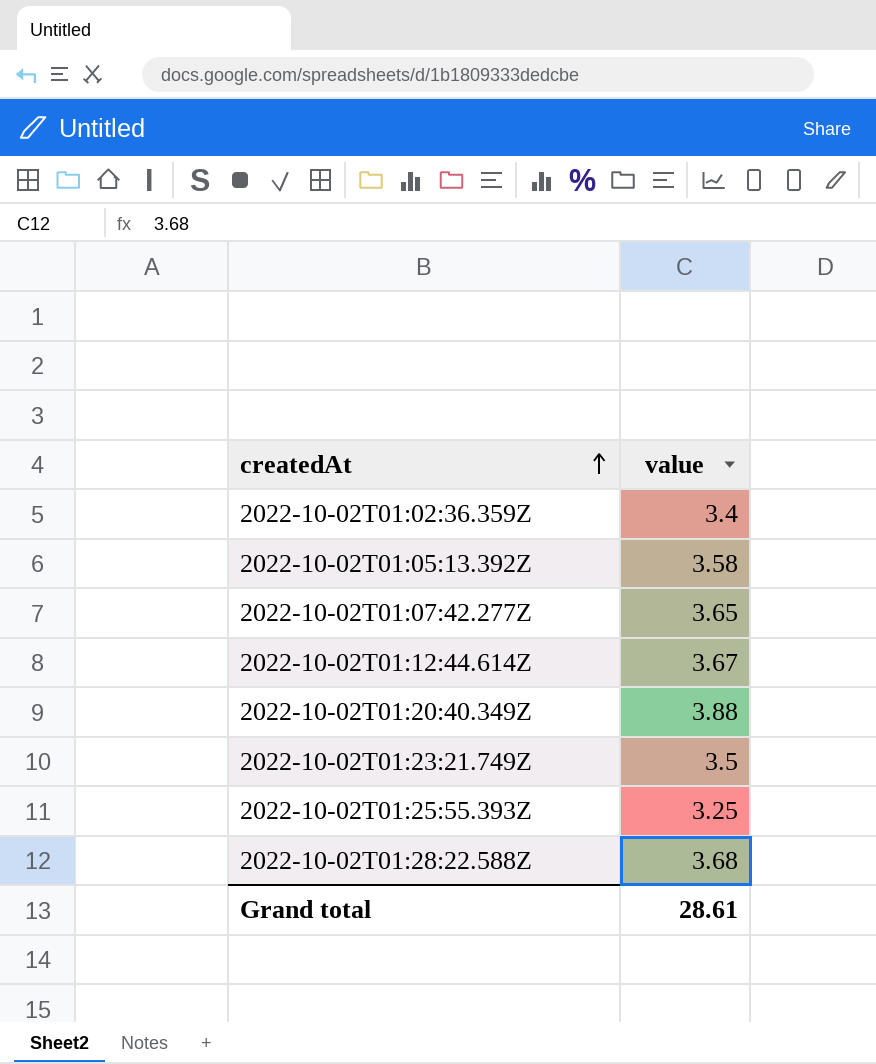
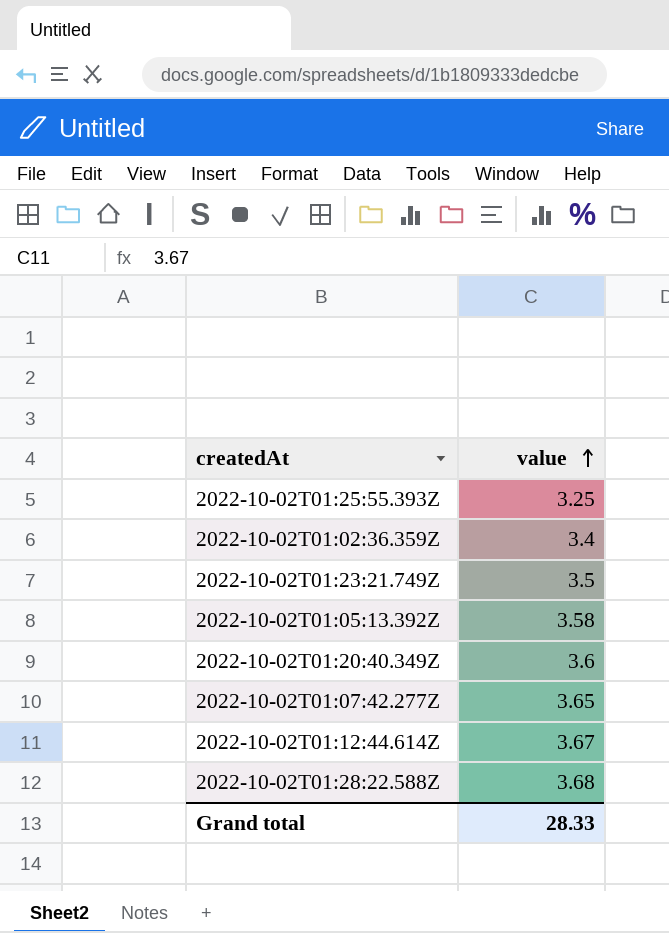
row order: createdAt ascending -> value ascending
2022-10-02T01:20:40.349Z | value: 3.88 -> 3.6
Grand total | value: 28.61 -> 28.33

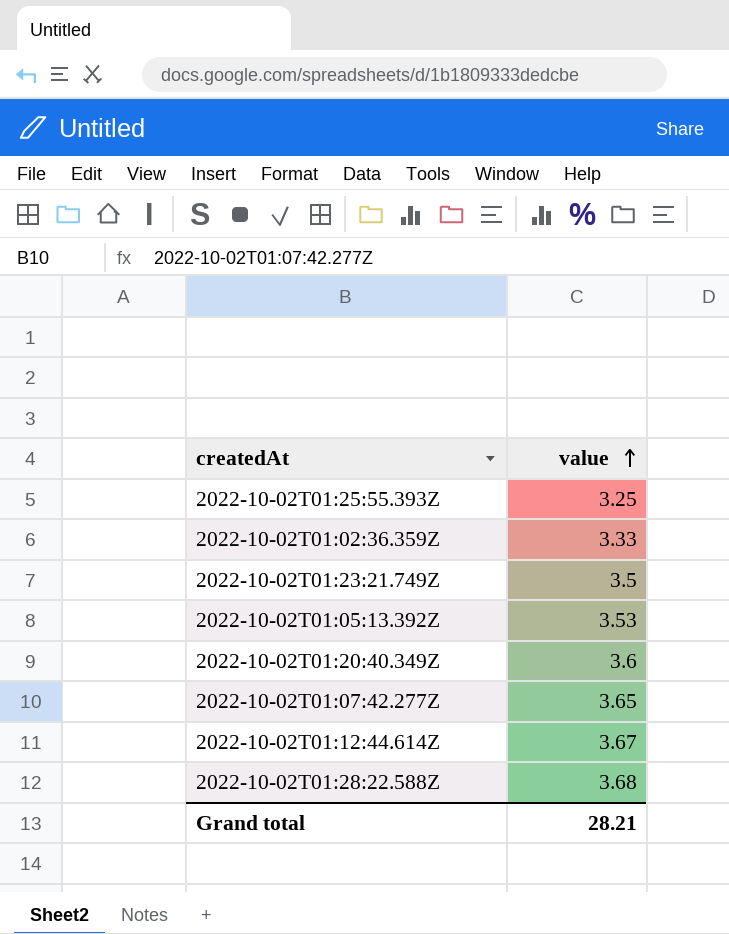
2022-10-02T01:02:36.359Z | value: 3.4 -> 3.33
2022-10-02T01:05:13.392Z | value: 3.58 -> 3.53
Grand total | value: 28.33 -> 28.21

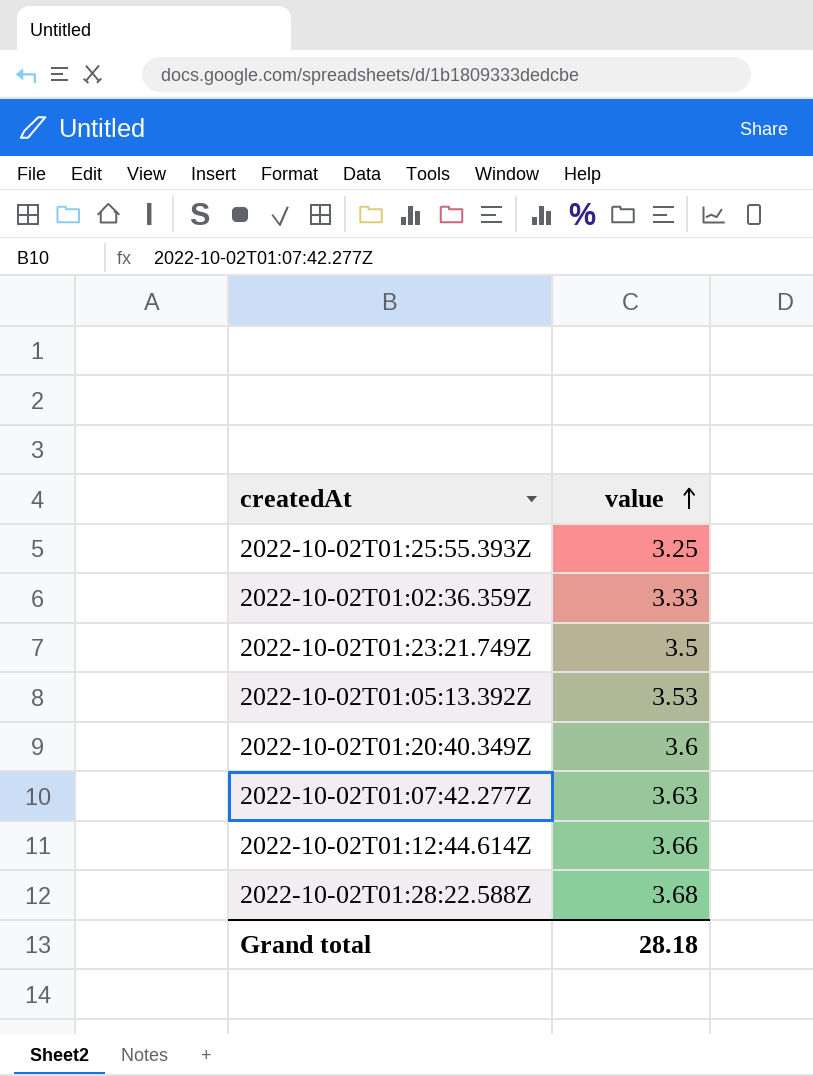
2022-10-02T01:07:42.277Z | value: 3.65 -> 3.63
2022-10-02T01:12:44.614Z | value: 3.67 -> 3.66
Grand total | value: 28.21 -> 28.18

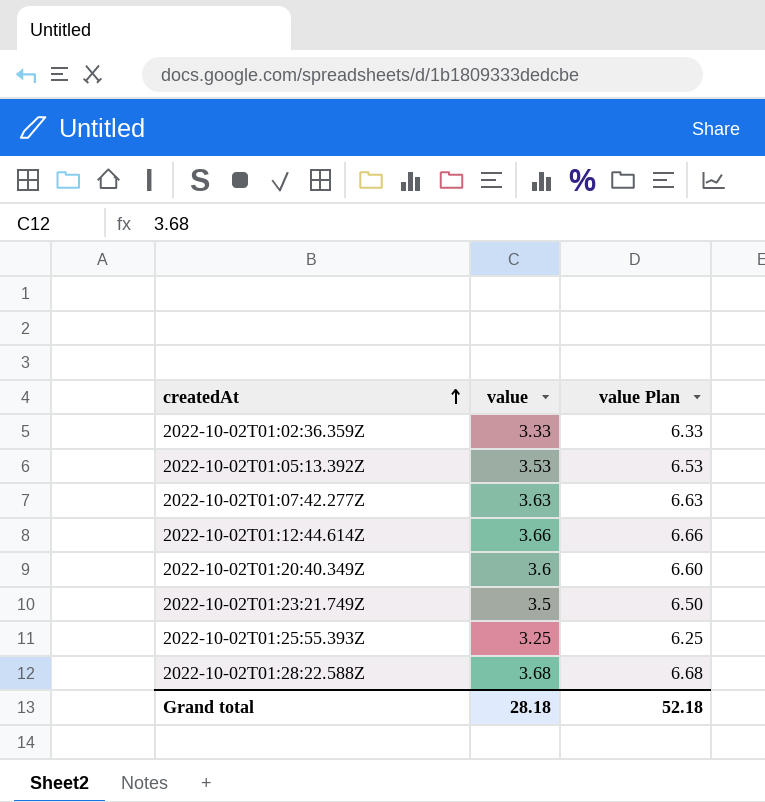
row order: value ascending -> createdAt ascending
column value Plan | formula: none -> [value] + 3

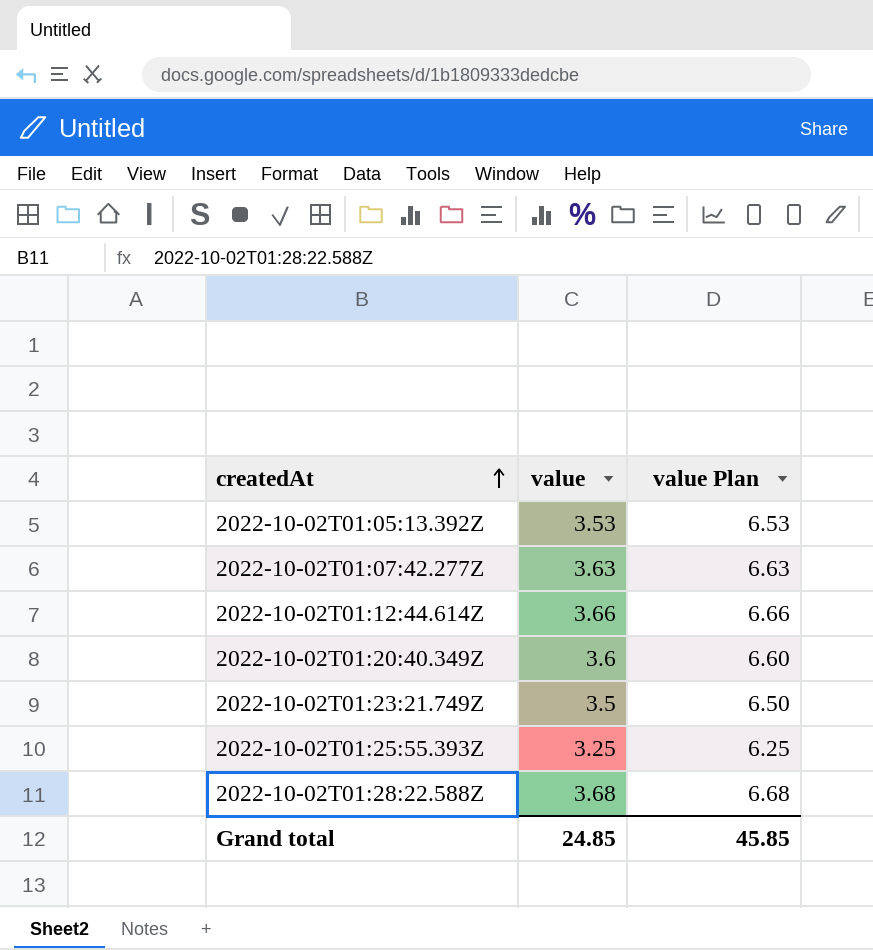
row 2022-10-02T01:02:36.359Z: 3.33 | 6.33 -> none
Grand total | value: 28.18 -> 24.85
Grand total | value Plan: 52.18 -> 45.85

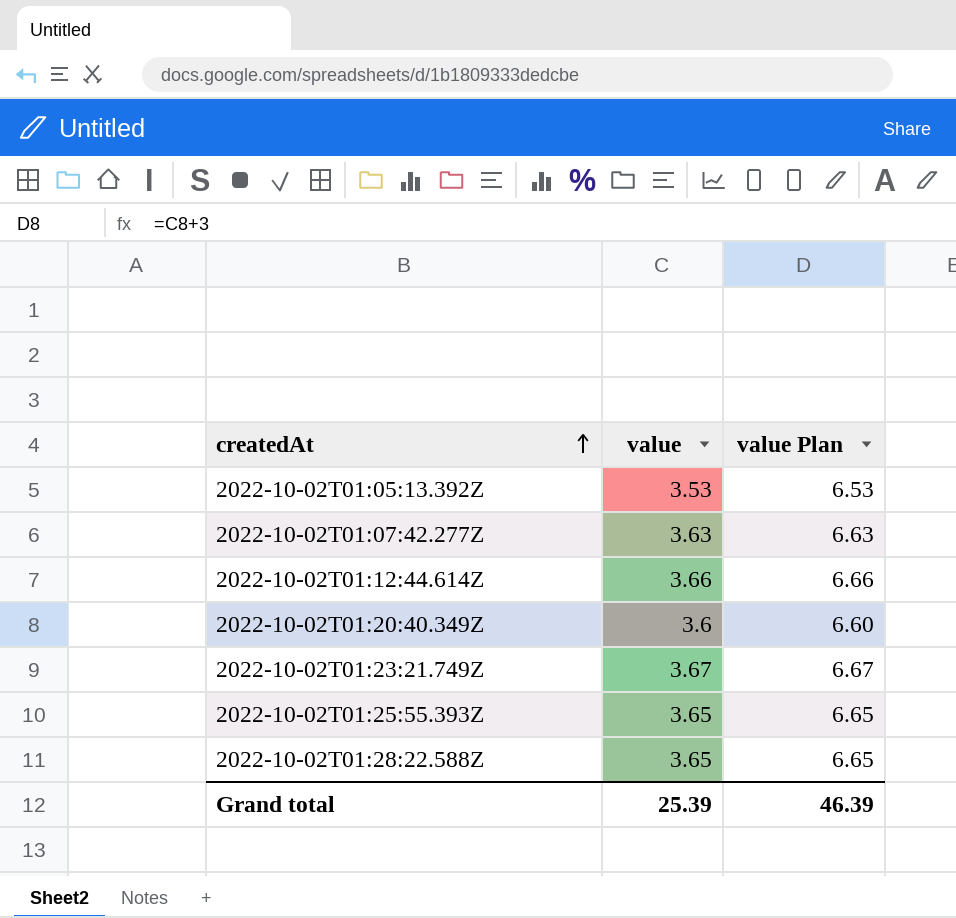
2022-10-02T01:23:21.749Z | value: 3.5 -> 3.67
2022-10-02T01:23:21.749Z | value Plan: 6.50 -> 6.67
2022-10-02T01:25:55.393Z | value: 3.25 -> 3.65
2022-10-02T01:25:55.393Z | value Plan: 6.25 -> 6.65
2022-10-02T01:28:22.588Z | value: 3.68 -> 3.65
2022-10-02T01:28:22.588Z | value Plan: 6.68 -> 6.65
Grand total | value: 24.85 -> 25.39
Grand total | value Plan: 45.85 -> 46.39

